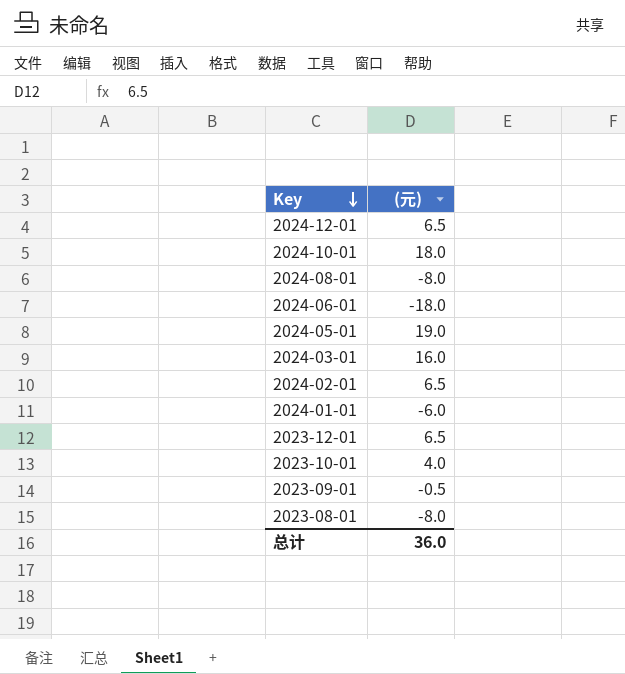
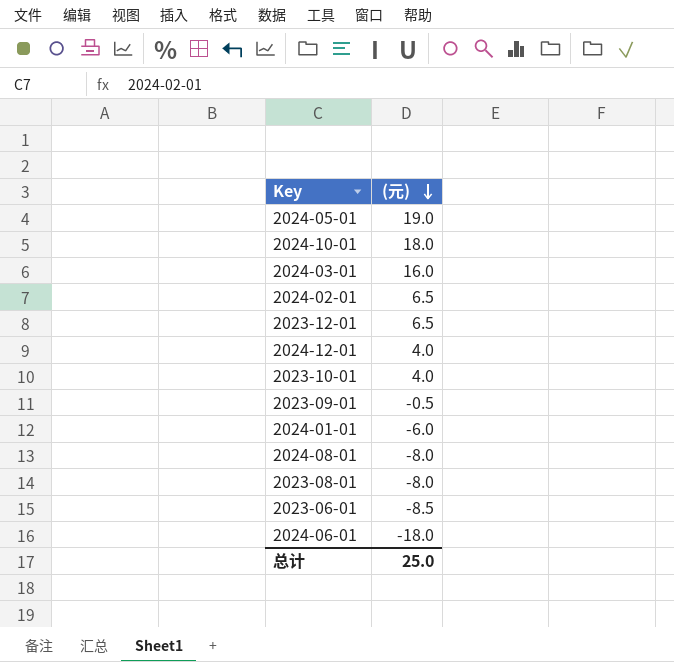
row order: Key descending -> (元) descending
2024-12-01 | (元): 6.5 -> 4.0
row 2023-06-01: none -> -8.5
总计 | (元): 36.0 -> 25.0

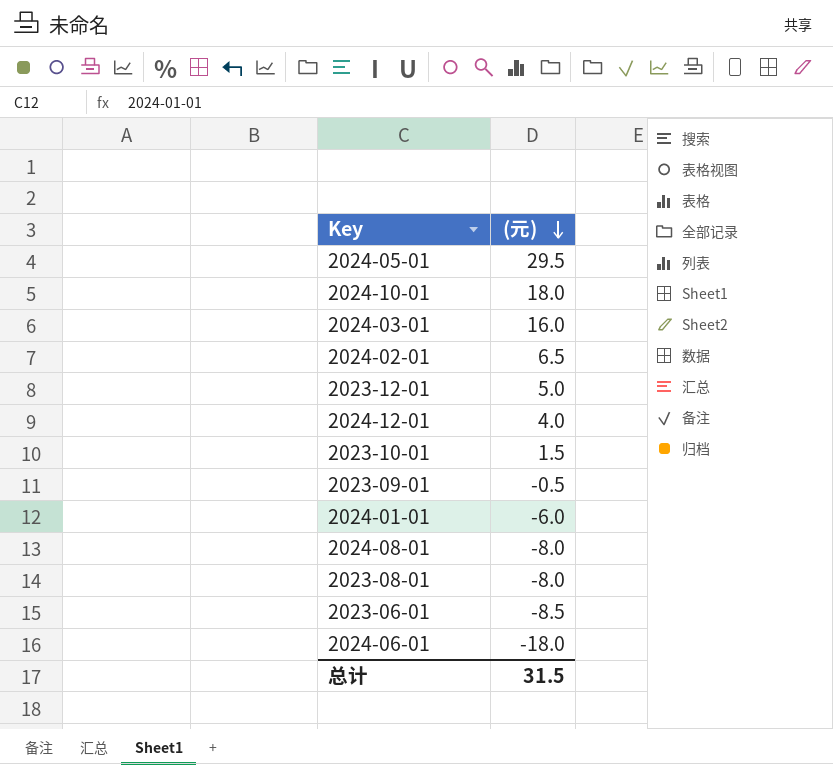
2024-05-01 | (元): 19.0 -> 29.5
2023-12-01 | (元): 6.5 -> 5.0
2023-10-01 | (元): 4.0 -> 1.5
总计 | (元): 25.0 -> 31.5

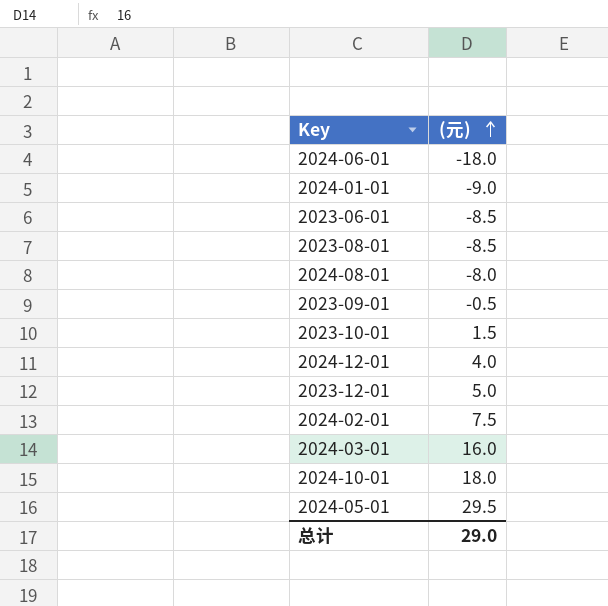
row order: (元) descending -> (元) ascending
2024-01-01 | (元): -6.0 -> -9.0
2023-08-01 | (元): -8.0 -> -8.5
2024-02-01 | (元): 6.5 -> 7.5
总计 | (元): 31.5 -> 29.0

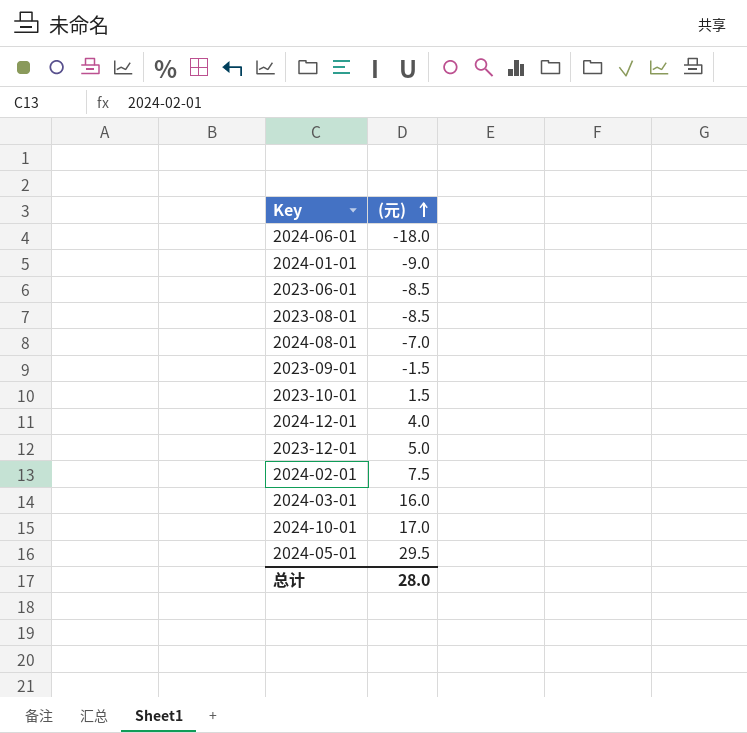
2024-08-01 | (元): -8.0 -> -7.0
2023-09-01 | (元): -0.5 -> -1.5
2024-10-01 | (元): 18.0 -> 17.0
总计 | (元): 29.0 -> 28.0

